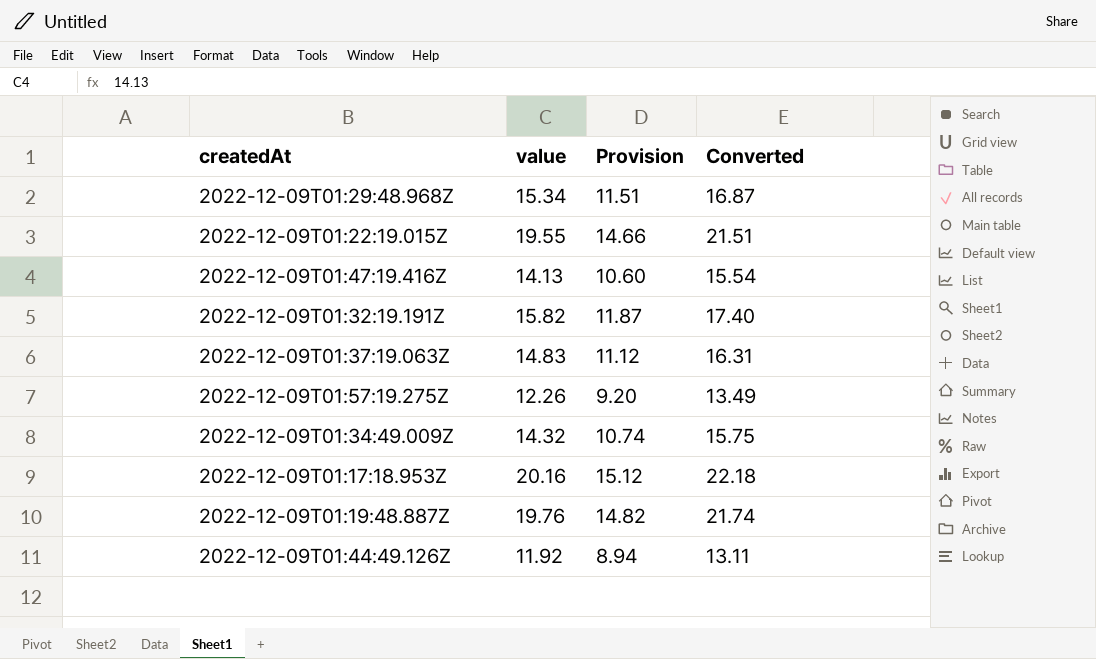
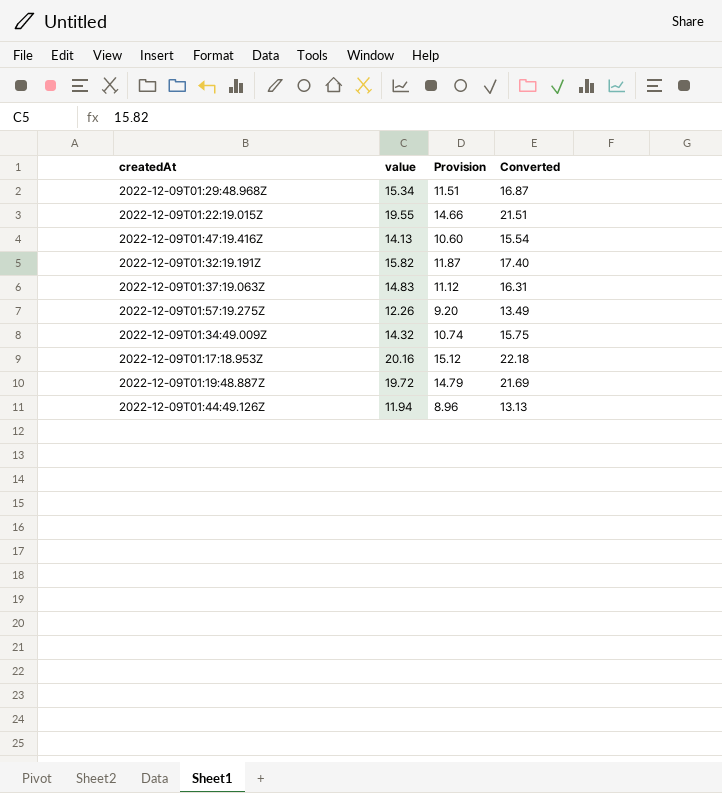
2022-12-09T01:19:48.887Z | value: 19.76 -> 19.72
2022-12-09T01:19:48.887Z | Provision: 14.82 -> 14.79
2022-12-09T01:19:48.887Z | Converted: 21.74 -> 21.69
2022-12-09T01:44:49.126Z | value: 11.92 -> 11.94
2022-12-09T01:44:49.126Z | Provision: 8.94 -> 8.96
2022-12-09T01:44:49.126Z | Converted: 13.11 -> 13.13

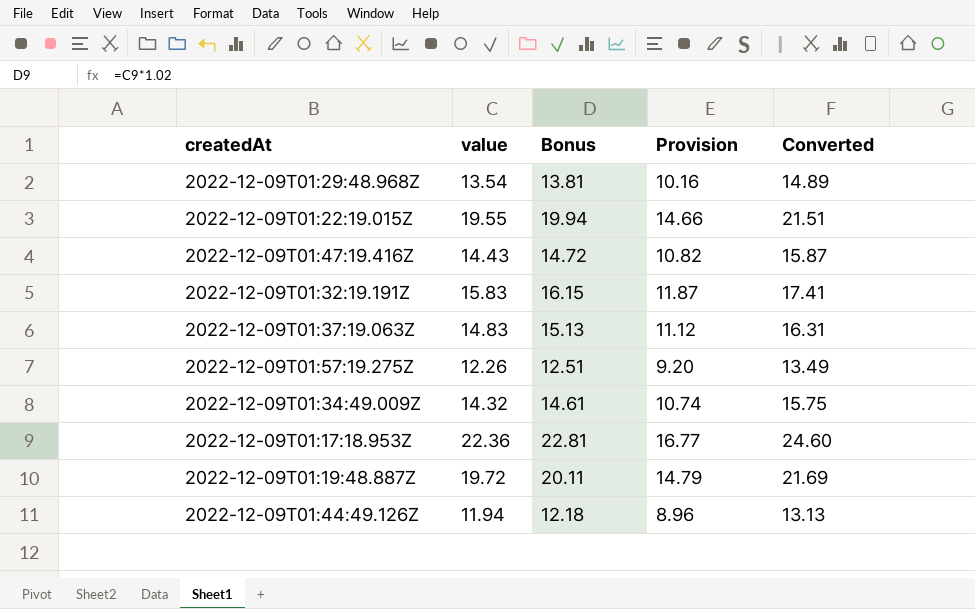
column Bonus | formula: none -> [value] * 1.02
2022-12-09T01:29:48.968Z | value: 15.34 -> 13.54
2022-12-09T01:29:48.968Z | Provision: 11.51 -> 10.16
2022-12-09T01:29:48.968Z | Converted: 16.87 -> 14.89
2022-12-09T01:47:19.416Z | value: 14.13 -> 14.43
2022-12-09T01:47:19.416Z | Provision: 10.60 -> 10.82
2022-12-09T01:47:19.416Z | Converted: 15.54 -> 15.87
2022-12-09T01:32:19.191Z | value: 15.82 -> 15.83
2022-12-09T01:32:19.191Z | Converted: 17.40 -> 17.41
2022-12-09T01:17:18.953Z | value: 20.16 -> 22.36
2022-12-09T01:17:18.953Z | Provision: 15.12 -> 16.77
2022-12-09T01:17:18.953Z | Converted: 22.18 -> 24.60

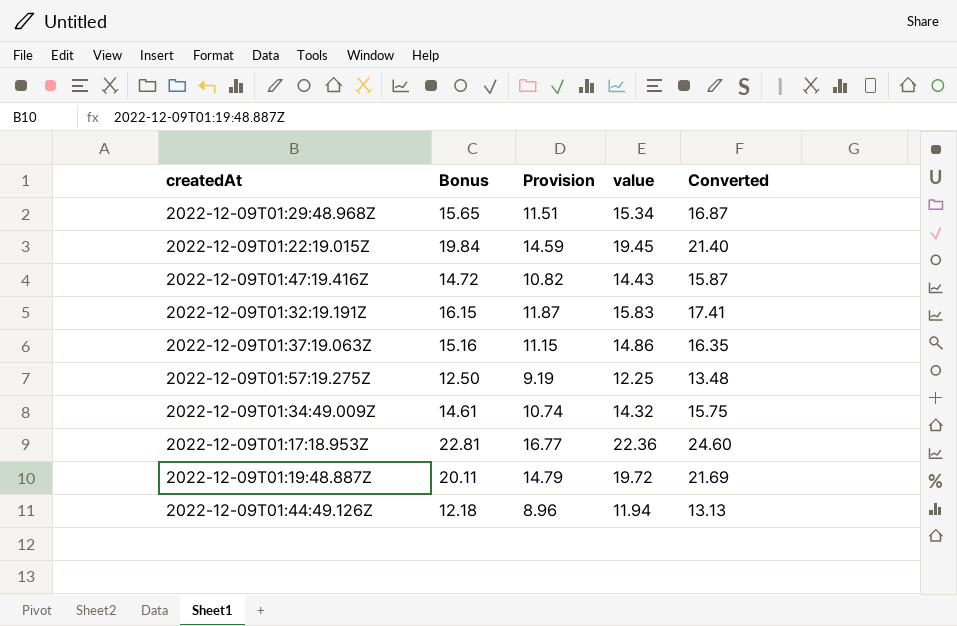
column value | position: 2 -> 4
2022-12-09T01:29:48.968Z | Bonus: 13.81 -> 15.65
2022-12-09T01:29:48.968Z | Provision: 10.16 -> 11.51
2022-12-09T01:29:48.968Z | value: 13.54 -> 15.34
2022-12-09T01:29:48.968Z | Converted: 14.89 -> 16.87
2022-12-09T01:22:19.015Z | Bonus: 19.94 -> 19.84
2022-12-09T01:22:19.015Z | Provision: 14.66 -> 14.59
2022-12-09T01:22:19.015Z | value: 19.55 -> 19.45
2022-12-09T01:22:19.015Z | Converted: 21.51 -> 21.40
2022-12-09T01:37:19.063Z | Bonus: 15.13 -> 15.16
2022-12-09T01:37:19.063Z | Provision: 11.12 -> 11.15
2022-12-09T01:37:19.063Z | value: 14.83 -> 14.86
2022-12-09T01:37:19.063Z | Converted: 16.31 -> 16.35
2022-12-09T01:57:19.275Z | Bonus: 12.51 -> 12.50
2022-12-09T01:57:19.275Z | Provision: 9.20 -> 9.19
2022-12-09T01:57:19.275Z | value: 12.26 -> 12.25
2022-12-09T01:57:19.275Z | Converted: 13.49 -> 13.48

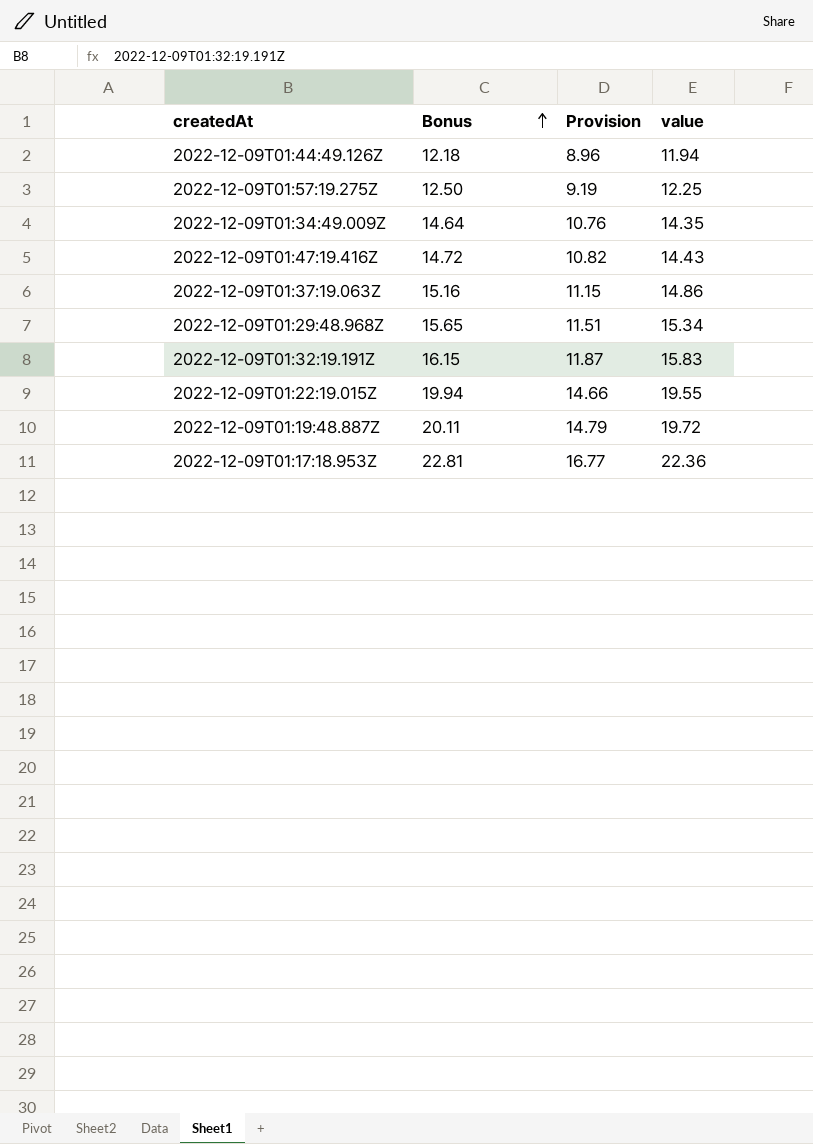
row order: none -> Bonus ascending
column Converted | formula: [value] * 1.1 -> none
2022-12-09T01:34:49.009Z | Bonus: 14.61 -> 14.64
2022-12-09T01:34:49.009Z | Provision: 10.74 -> 10.76
2022-12-09T01:34:49.009Z | value: 14.32 -> 14.35
2022-12-09T01:22:19.015Z | Bonus: 19.84 -> 19.94
2022-12-09T01:22:19.015Z | Provision: 14.59 -> 14.66
2022-12-09T01:22:19.015Z | value: 19.45 -> 19.55

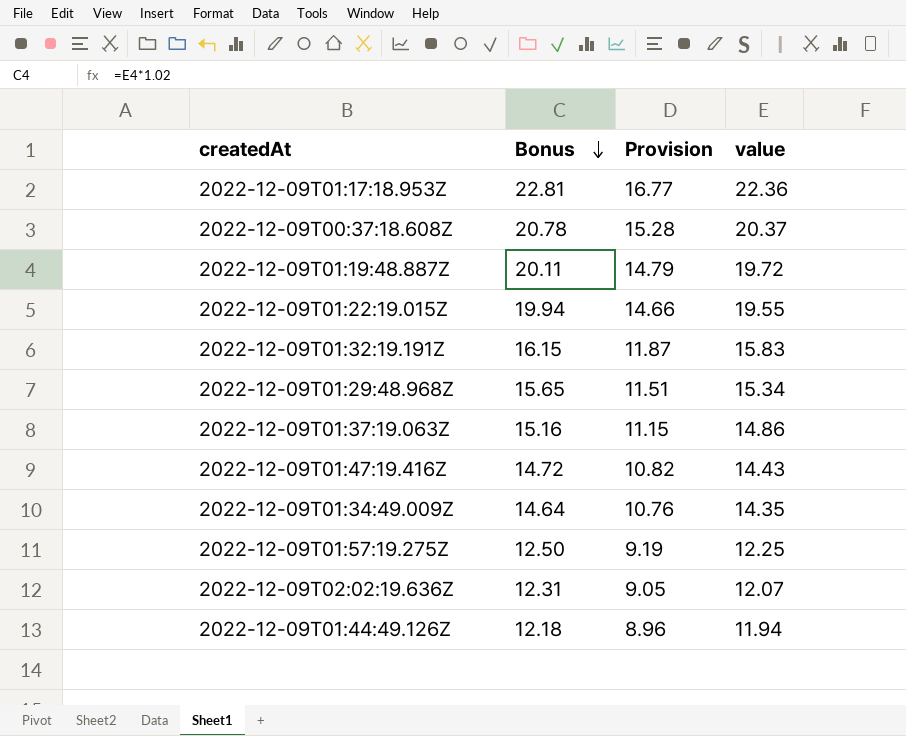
row order: Bonus ascending -> Bonus descending
row 2022-12-09T00:37:18.608Z: none -> 20.78 | 15.28 | 20.37
row 2022-12-09T02:02:19.636Z: none -> 12.31 | 9.05 | 12.07

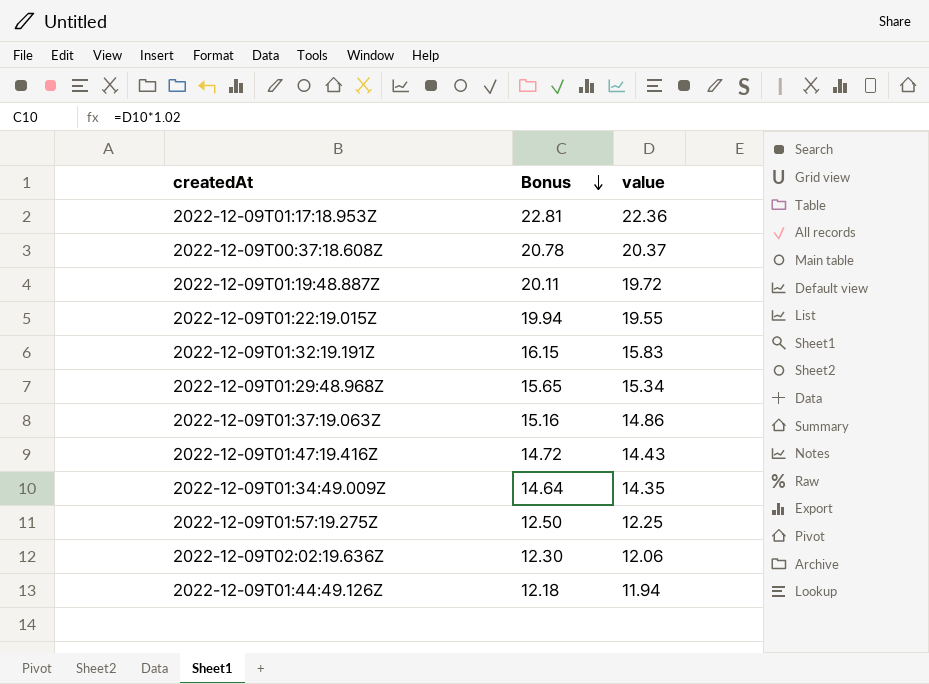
column Provision | formula: [value] * 0.75 -> none
2022-12-09T02:02:19.636Z | Bonus: 12.31 -> 12.30
2022-12-09T02:02:19.636Z | value: 12.07 -> 12.06

